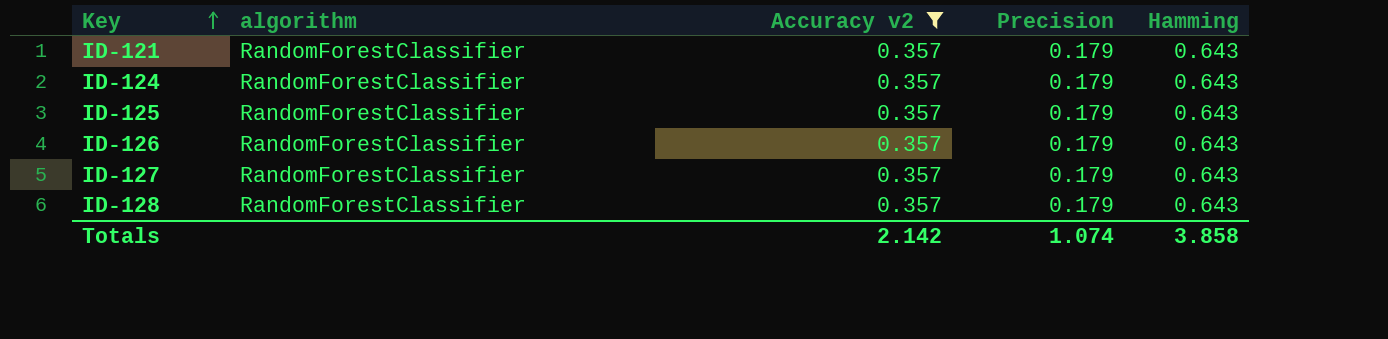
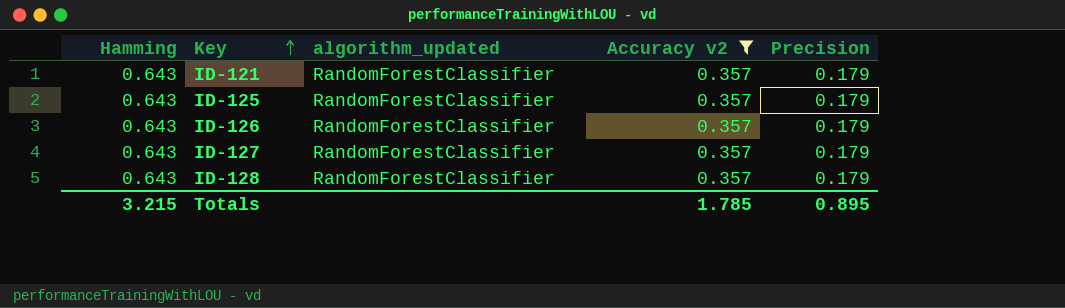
column Hamming | position: 5 -> 1
column name: algorithm -> algorithm_updated
row ID-124: RandomForestClassifier | 0.357 | 0.179 | 0.643 -> none
Totals | Hamming: 3.858 -> 3.215
Totals | Accuracy v2: 2.142 -> 1.785
Totals | Precision: 1.074 -> 0.895

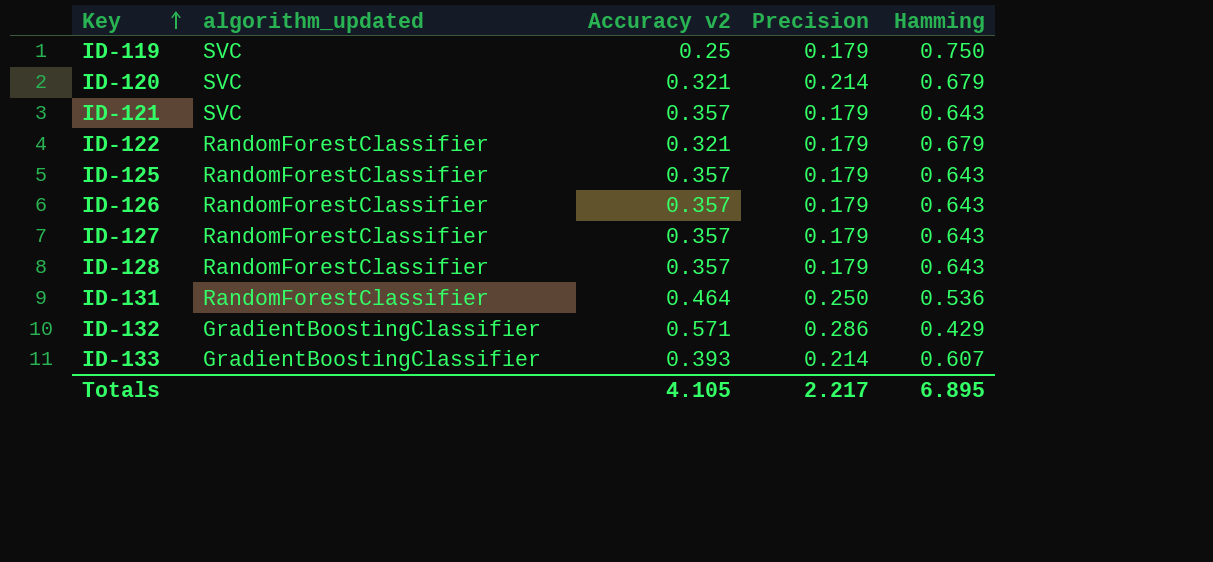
filter: Accuracy v2 = 0.357 -> none
column Hamming | position: 1 -> 5
ID-121 | algorithm_updated: RandomForestClassifier -> SVC
Totals | Accuracy v2: 1.785 -> 4.105
Totals | Precision: 0.895 -> 2.217
Totals | Hamming: 3.215 -> 6.895

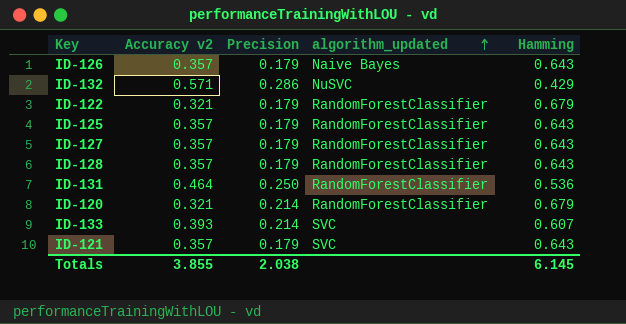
row order: Key ascending -> algorithm_updated ascending
column algorithm_updated | position: 2 -> 4
row ID-119: SVC | 0.25 | 0.179 | 0.750 -> none
ID-126 | algorithm_updated: RandomForestClassifier -> Naive Bayes
ID-132 | algorithm_updated: GradientBoostingClassifier -> NuSVC
ID-120 | algorithm_updated: SVC -> RandomForestClassifier
ID-133 | algorithm_updated: GradientBoostingClassifier -> SVC
Totals | Accuracy v2: 4.105 -> 3.855
Totals | Precision: 2.217 -> 2.038
Totals | Hamming: 6.895 -> 6.145

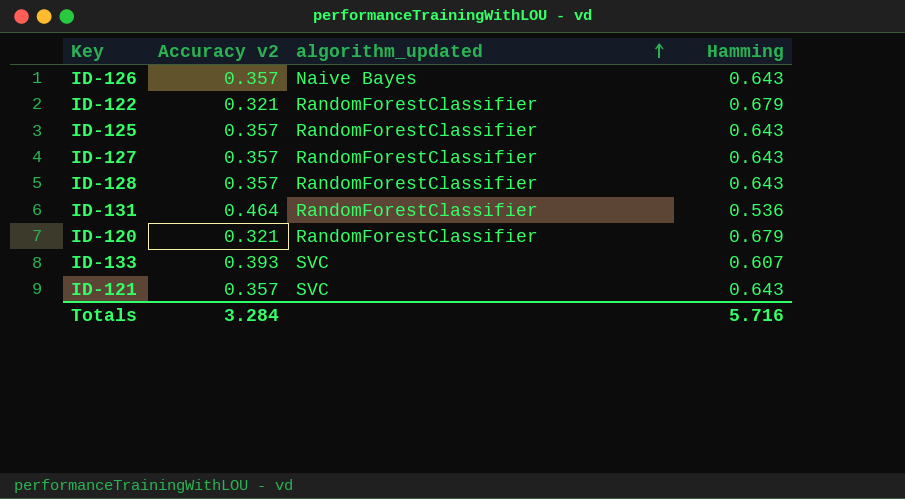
column Precision | position: 3 -> none
row ID-132: 0.571 | 0.286 | NuSVC | 0.429 -> none
Totals | Accuracy v2: 3.855 -> 3.284
Totals | Hamming: 6.145 -> 5.716

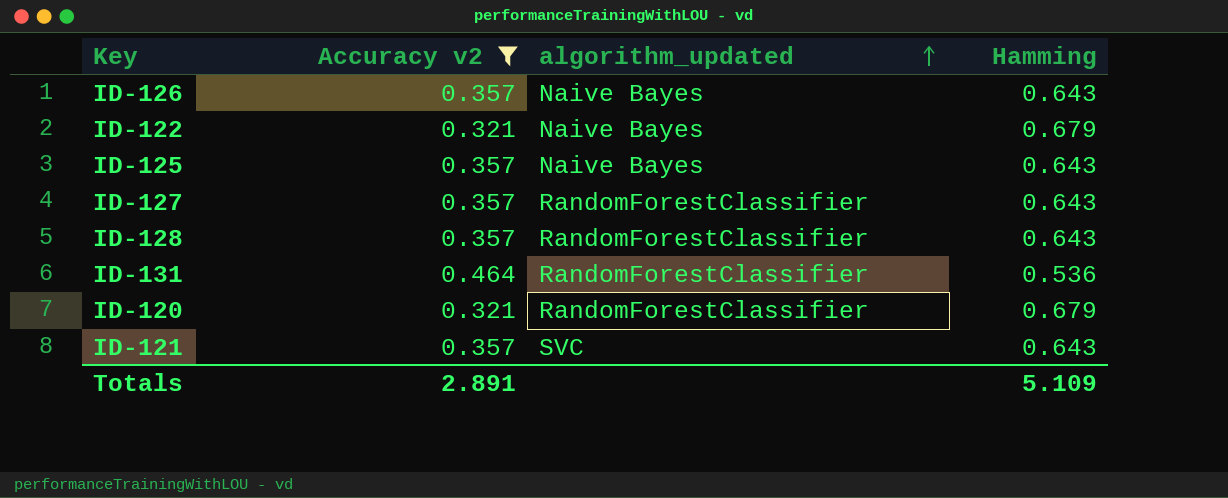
filter: none -> Accuracy v2 != 0.393
ID-122 | algorithm_updated: RandomForestClassifier -> Naive Bayes
ID-125 | algorithm_updated: RandomForestClassifier -> Naive Bayes
Totals | Accuracy v2: 3.284 -> 2.891
Totals | Hamming: 5.716 -> 5.109

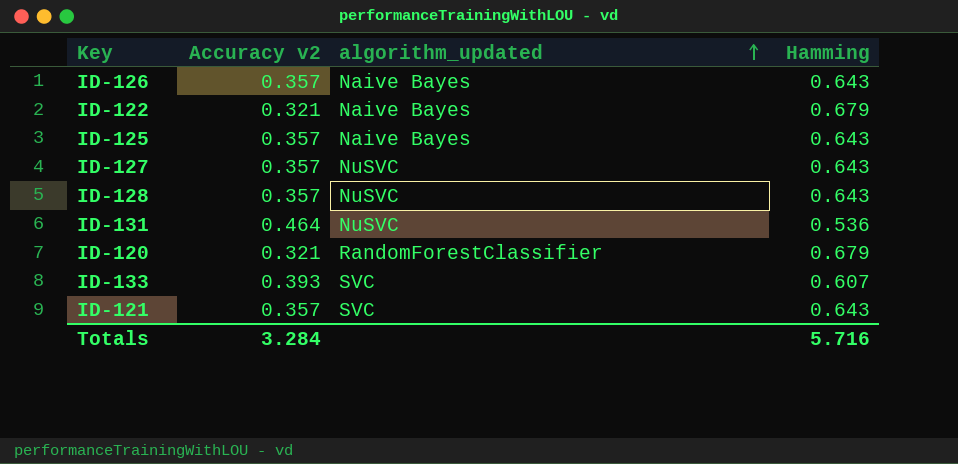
filter: Accuracy v2 != 0.393 -> none
ID-127 | algorithm_updated: RandomForestClassifier -> NuSVC
ID-128 | algorithm_updated: RandomForestClassifier -> NuSVC
ID-131 | algorithm_updated: RandomForestClassifier -> NuSVC
Totals | Accuracy v2: 2.891 -> 3.284
Totals | Hamming: 5.109 -> 5.716

